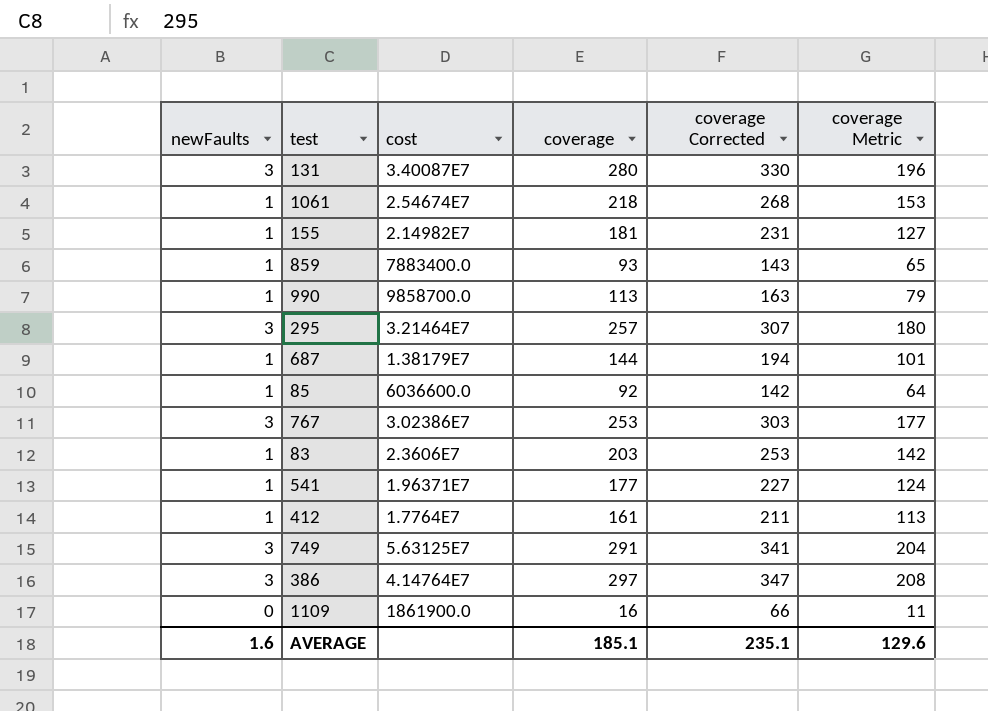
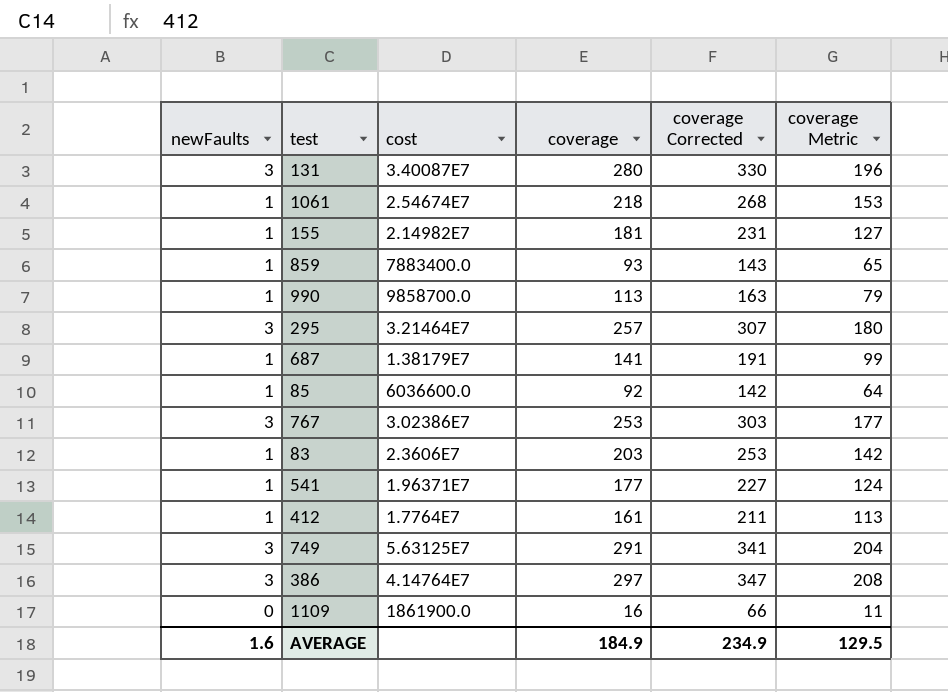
687 | coverage: 144 -> 141
687 | coverage Corrected: 194 -> 191
687 | coverage Metric: 101 -> 99
AVERAGE | coverage: 185.1 -> 184.9
AVERAGE | coverage Corrected: 235.1 -> 234.9
AVERAGE | coverage Metric: 129.6 -> 129.5

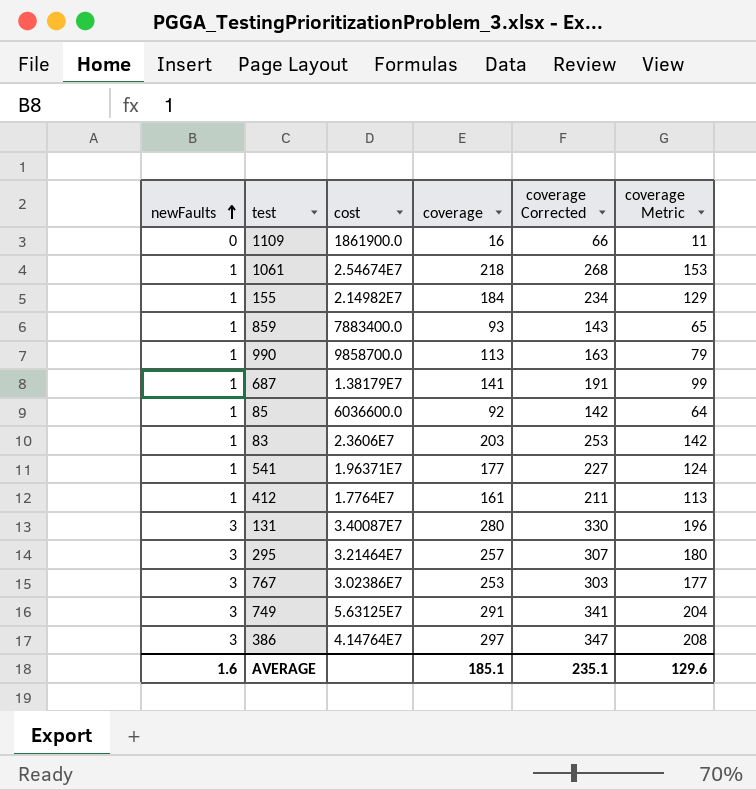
row order: none -> newFaults ascending
155 | coverage: 181 -> 184
155 | coverage Corrected: 231 -> 234
155 | coverage Metric: 127 -> 129
AVERAGE | coverage: 184.9 -> 185.1
AVERAGE | coverage Corrected: 234.9 -> 235.1
AVERAGE | coverage Metric: 129.5 -> 129.6

